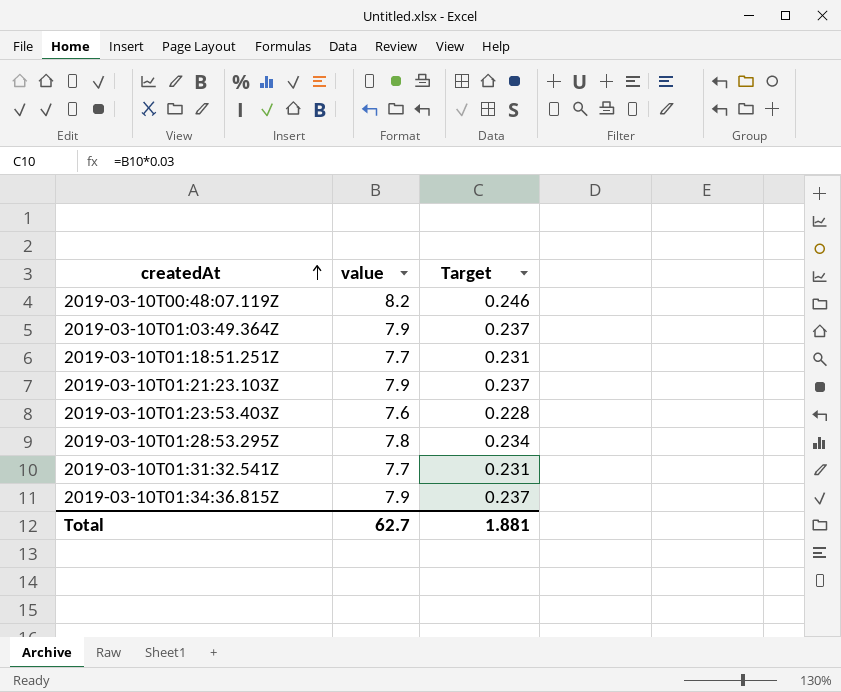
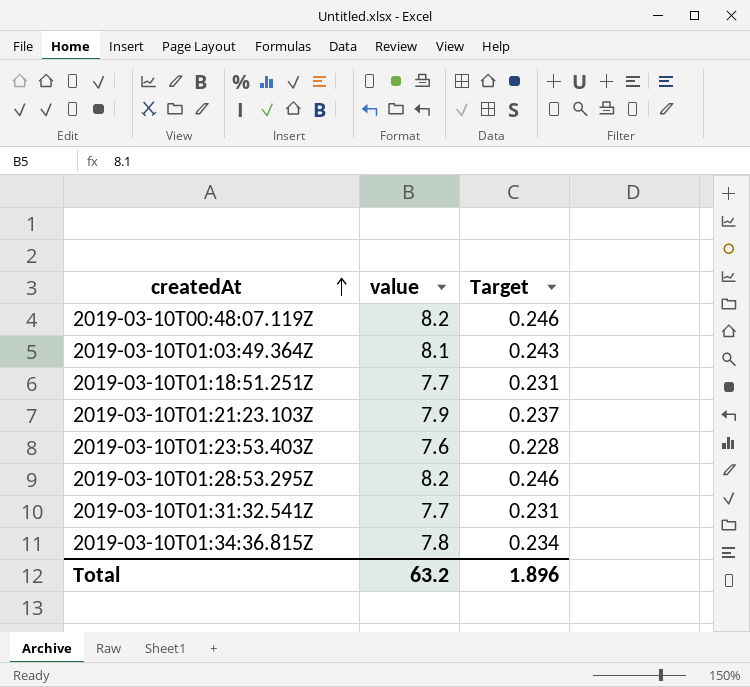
2019-03-10T01:03:49.364Z | value: 7.9 -> 8.1
2019-03-10T01:03:49.364Z | Target: 0.237 -> 0.243
2019-03-10T01:28:53.295Z | value: 7.8 -> 8.2
2019-03-10T01:28:53.295Z | Target: 0.234 -> 0.246
2019-03-10T01:34:36.815Z | value: 7.9 -> 7.8
2019-03-10T01:34:36.815Z | Target: 0.237 -> 0.234
Total | value: 62.7 -> 63.2
Total | Target: 1.881 -> 1.896

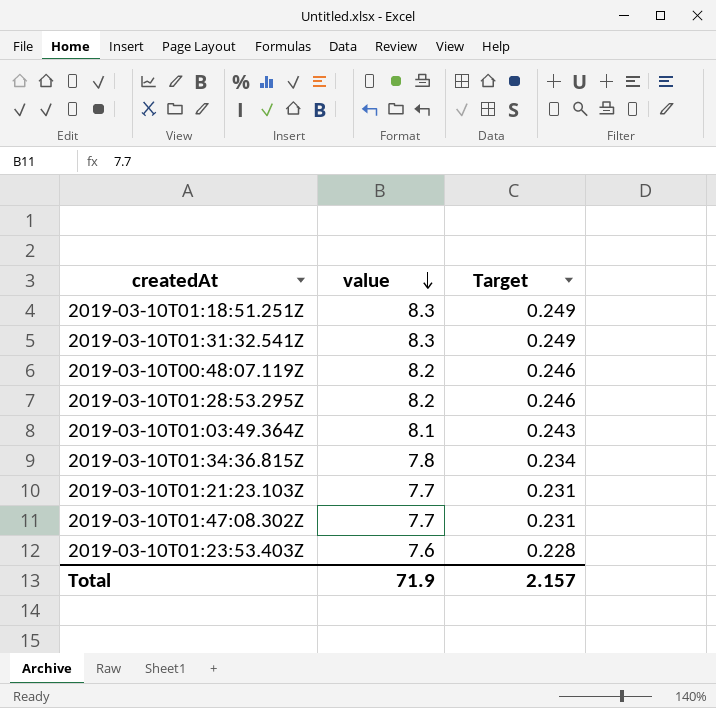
row order: createdAt ascending -> value descending
2019-03-10T01:18:51.251Z | value: 7.7 -> 8.3
2019-03-10T01:18:51.251Z | Target: 0.231 -> 0.249
2019-03-10T01:31:32.541Z | value: 7.7 -> 8.3
2019-03-10T01:31:32.541Z | Target: 0.231 -> 0.249
2019-03-10T01:21:23.103Z | value: 7.9 -> 7.7
2019-03-10T01:21:23.103Z | Target: 0.237 -> 0.231
row 2019-03-10T01:47:08.302Z: none -> 7.7 | 0.231
Total | value: 63.2 -> 71.9
Total | Target: 1.896 -> 2.157

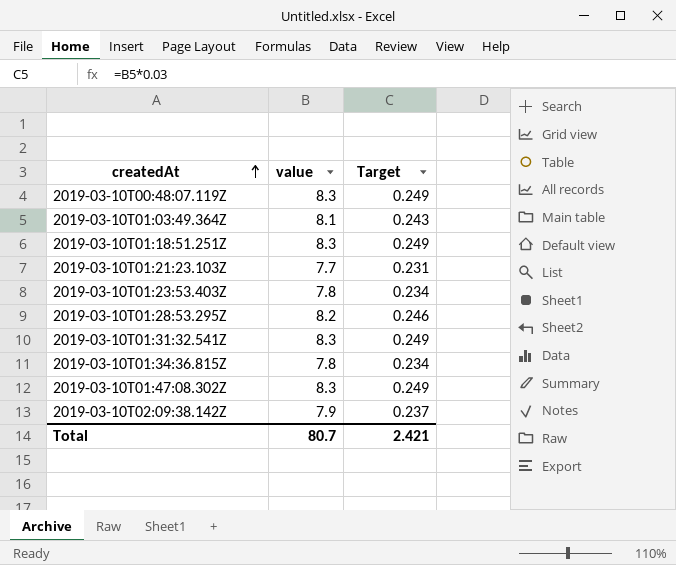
row order: value descending -> createdAt ascending
2019-03-10T00:48:07.119Z | value: 8.2 -> 8.3
2019-03-10T00:48:07.119Z | Target: 0.246 -> 0.249
2019-03-10T01:23:53.403Z | value: 7.6 -> 7.8
2019-03-10T01:23:53.403Z | Target: 0.228 -> 0.234
2019-03-10T01:47:08.302Z | value: 7.7 -> 8.3
2019-03-10T01:47:08.302Z | Target: 0.231 -> 0.249
row 2019-03-10T02:09:38.142Z: none -> 7.9 | 0.237
Total | value: 71.9 -> 80.7
Total | Target: 2.157 -> 2.421

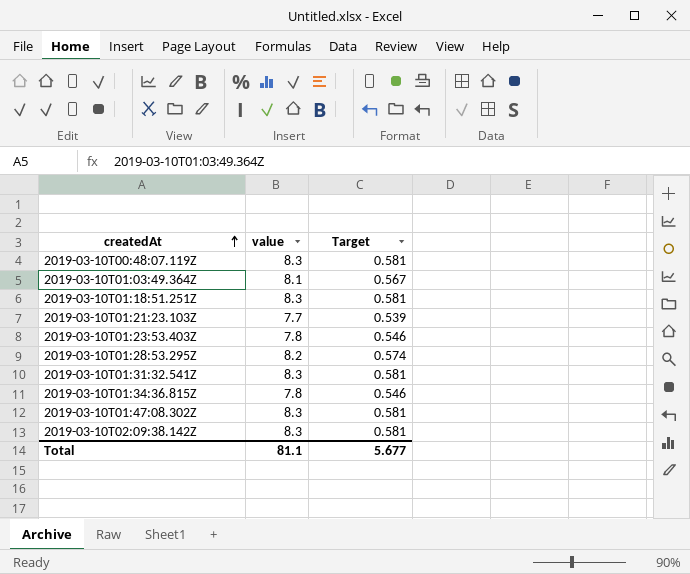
column Target | formula: [value] * 0.03 -> [value] * 0.07
2019-03-10T02:09:38.142Z | value: 7.9 -> 8.3
Total | value: 80.7 -> 81.1
Total | Target: 2.421 -> 5.677

